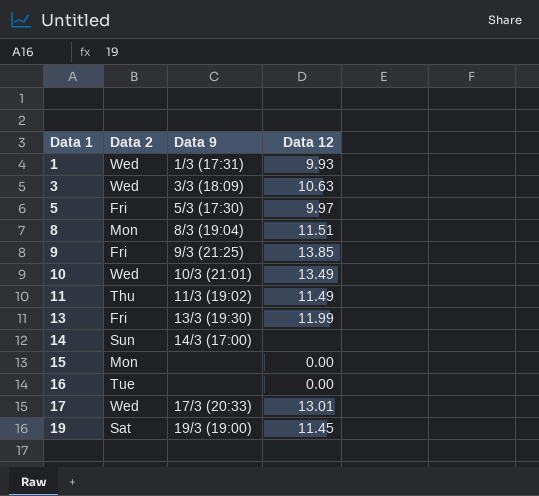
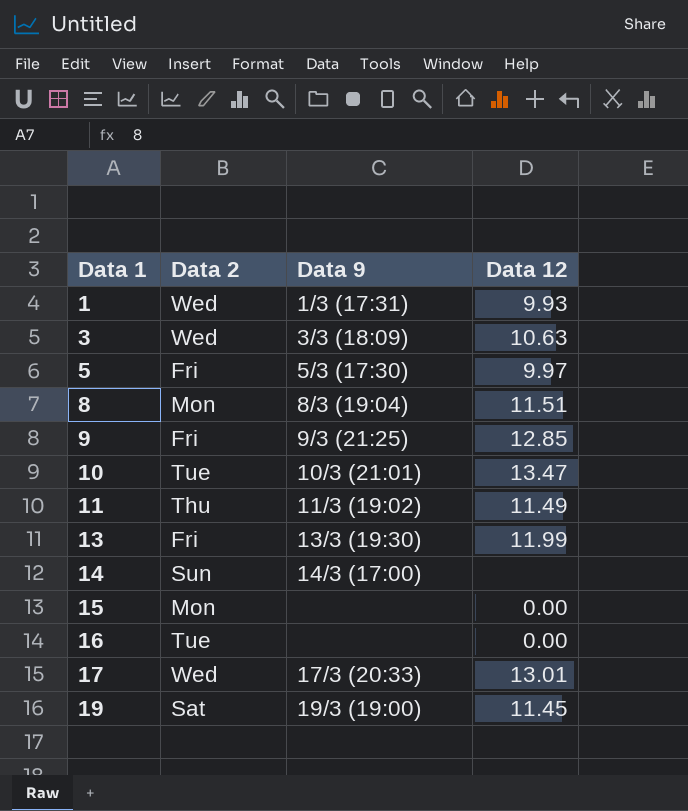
9 | Data 12: 13.85 -> 12.85
10 | Data 2: Wed -> Tue
10 | Data 12: 13.49 -> 13.47

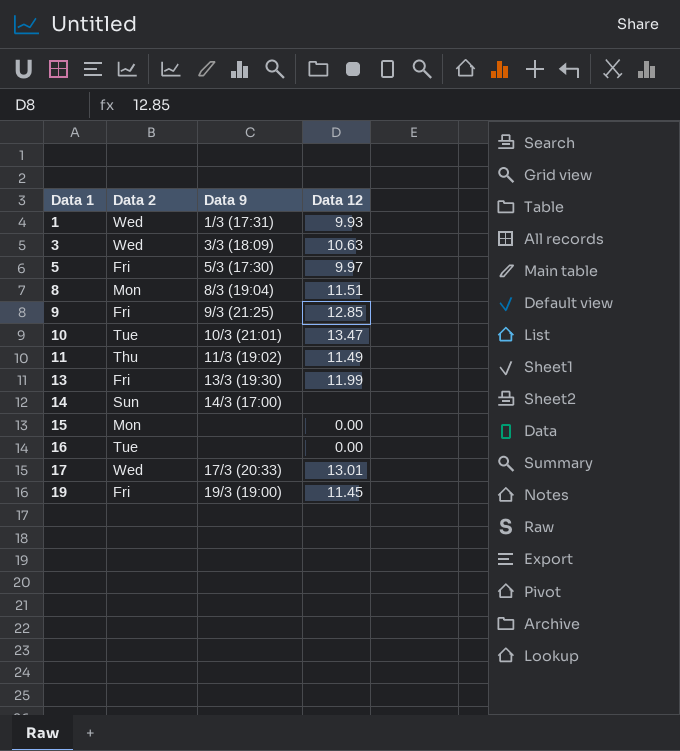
19 | Data 2: Sat -> Fri

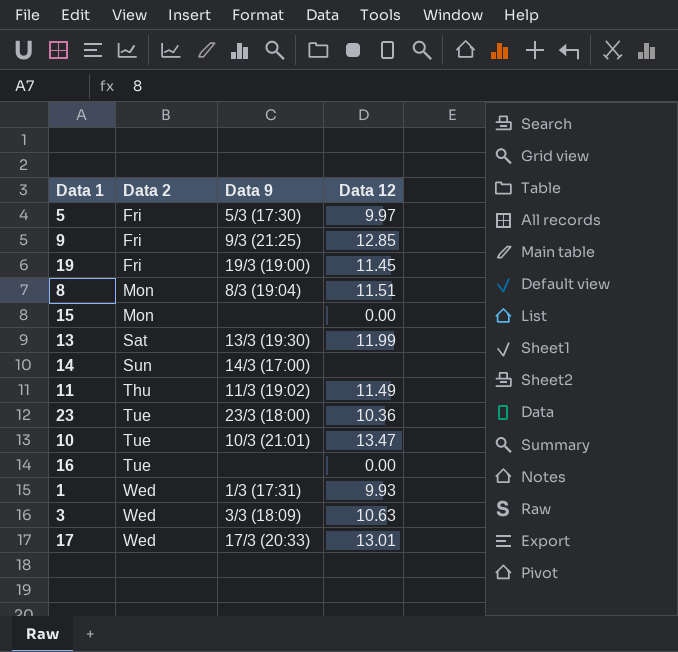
row order: Data 1 ascending -> Data 2 ascending
13 | Data 2: Fri -> Sat
row 23: none -> Tue | 23/3 (18:00) | 10.36

